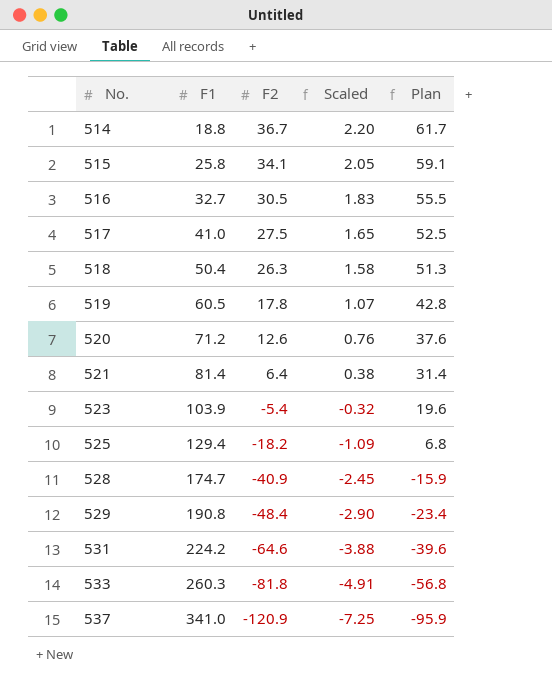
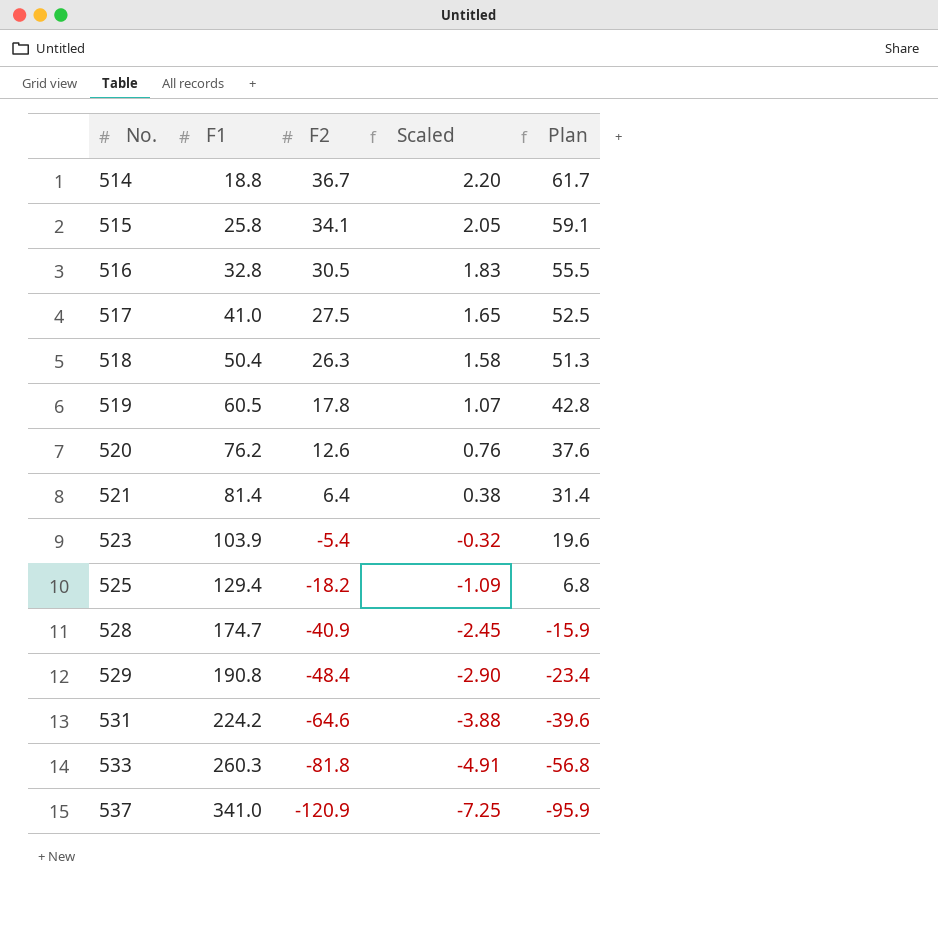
516 | F1: 32.7 -> 32.8
520 | F1: 71.2 -> 76.2

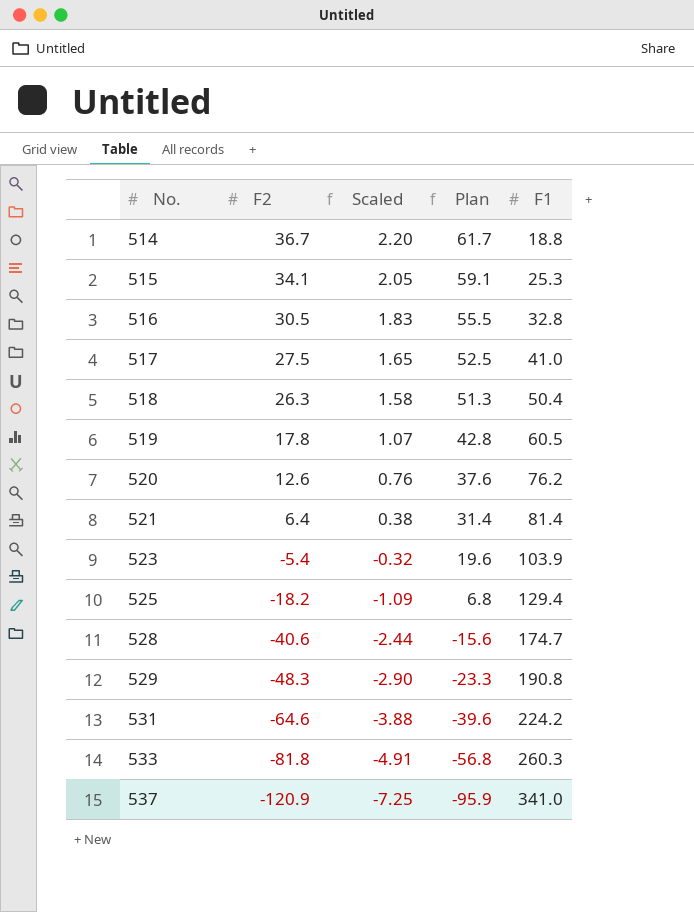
column F1 | position: 2 -> 5
515 | F1: 25.8 -> 25.3
528 | F2: -40.9 -> -40.6
528 | Scaled: -2.45 -> -2.44
528 | Plan: -15.9 -> -15.6
529 | F2: -48.4 -> -48.3
529 | Plan: -23.4 -> -23.3

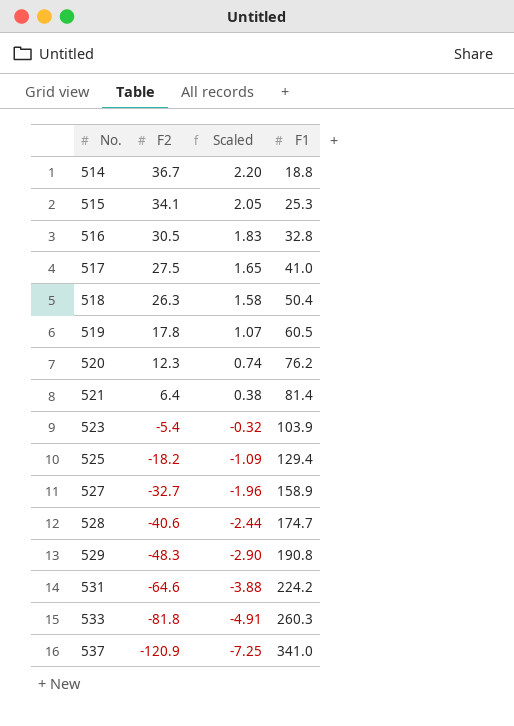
column Plan | formula: [F2] + 25 -> none
520 | F2: 12.6 -> 12.3
520 | Scaled: 0.76 -> 0.74
row 527: none -> -32.7 | -1.96 | 158.9

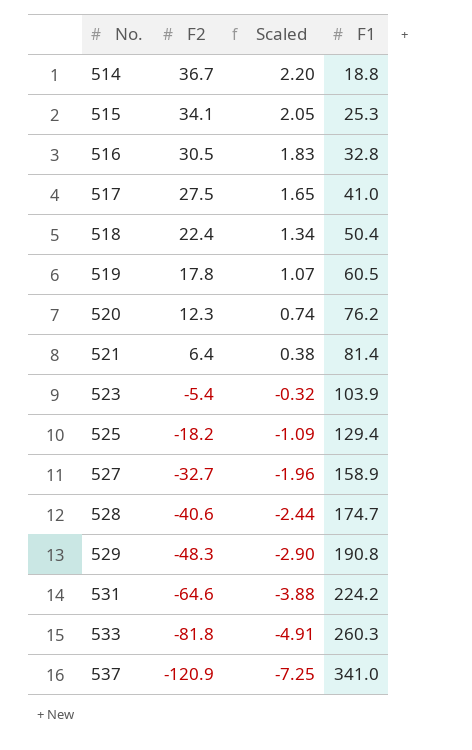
518 | F2: 26.3 -> 22.4
518 | Scaled: 1.58 -> 1.34

